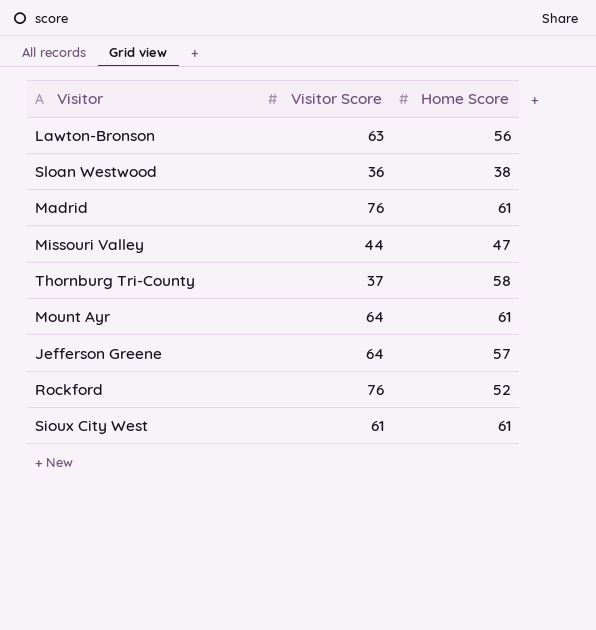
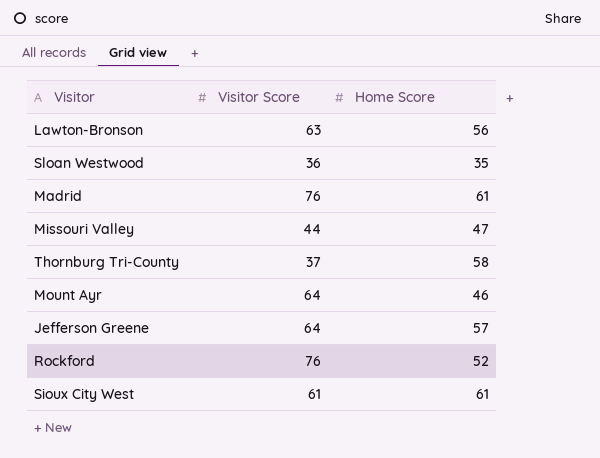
Sloan Westwood | Home Score: 38 -> 35
Mount Ayr | Home Score: 61 -> 46

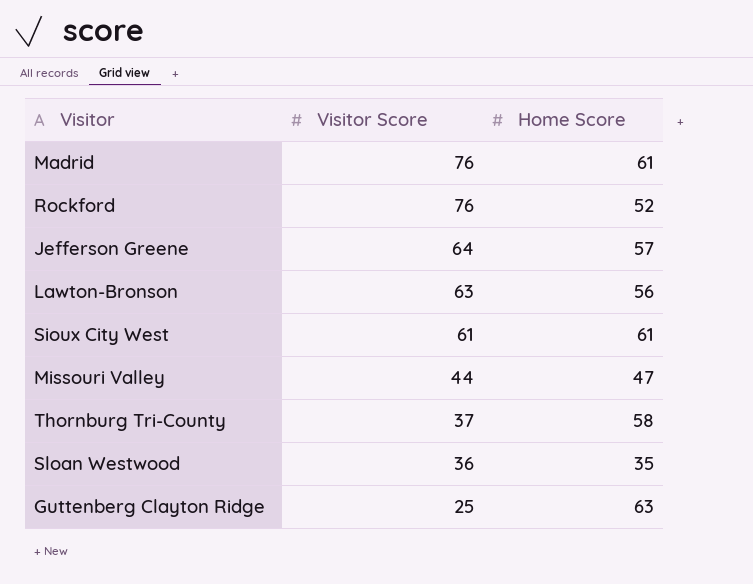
row order: none -> Visitor Score descending
row Mount Ayr: 64 | 46 -> none
row Guttenberg Clayton Ridge: none -> 25 | 63

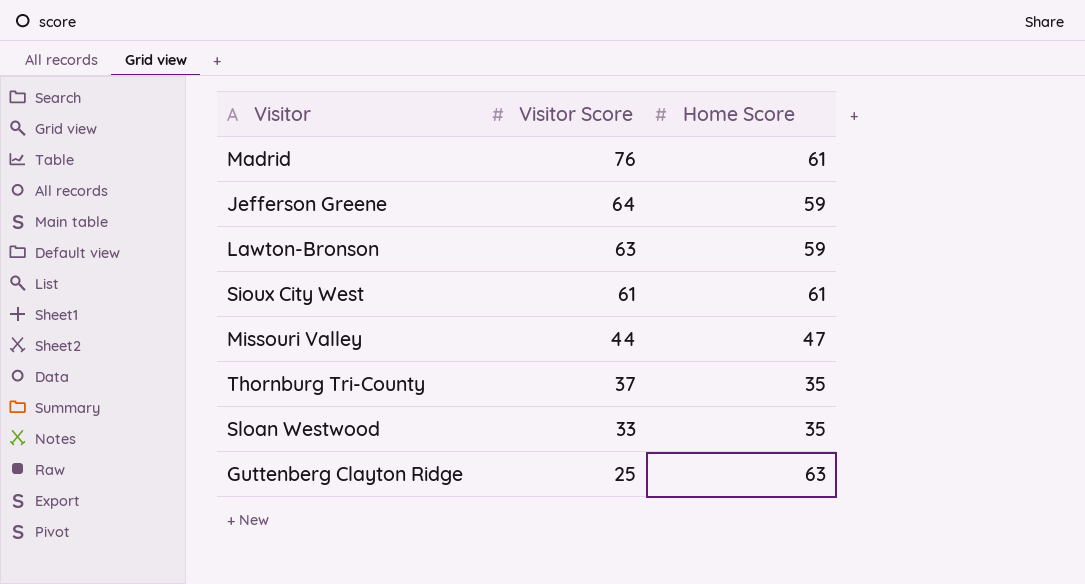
row Rockford: 76 | 52 -> none
Jefferson Greene | Home Score: 57 -> 59
Lawton-Bronson | Home Score: 56 -> 59
Thornburg Tri-County | Home Score: 58 -> 35
Sloan Westwood | Visitor Score: 36 -> 33

